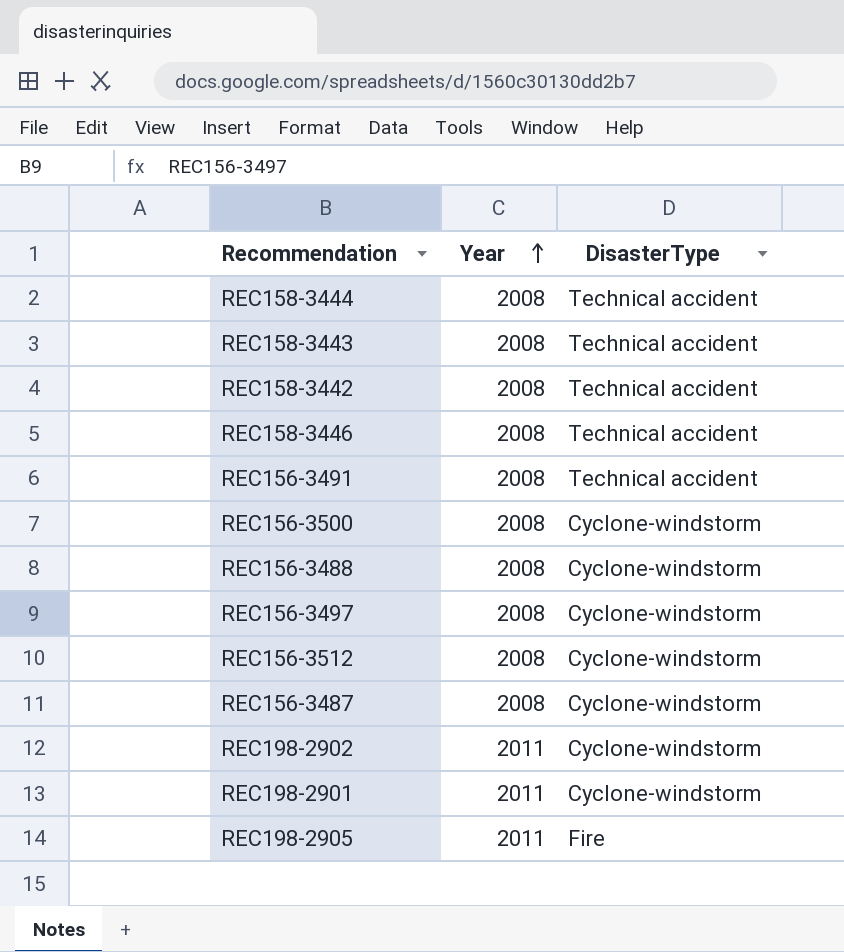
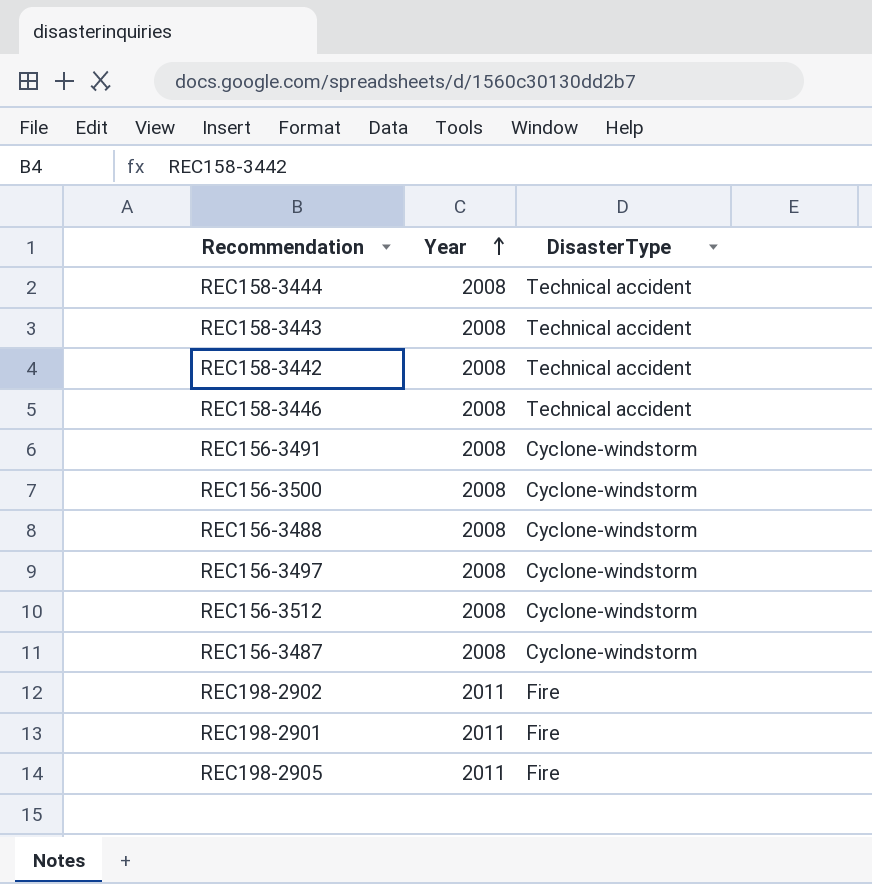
REC156-3491 | DisasterType: Technical accident -> Cyclone-windstorm
REC198-2902 | DisasterType: Cyclone-windstorm -> Fire
REC198-2901 | DisasterType: Cyclone-windstorm -> Fire

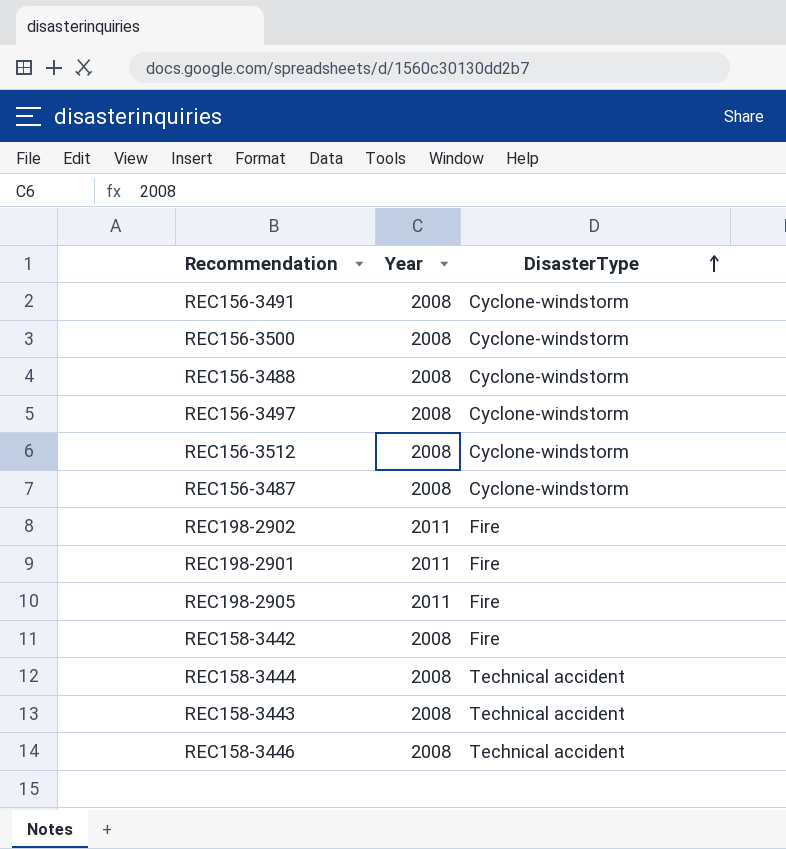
row order: Year ascending -> DisasterType ascending
REC158-3442 | DisasterType: Technical accident -> Fire

